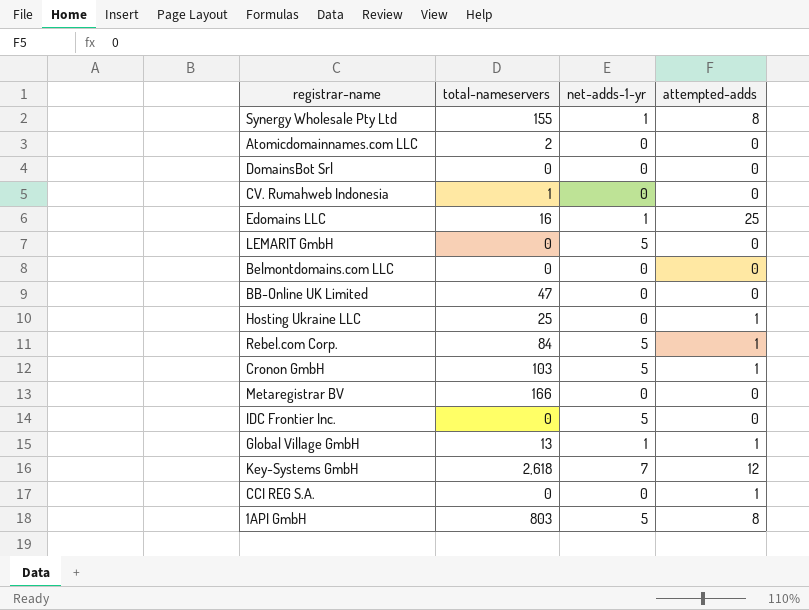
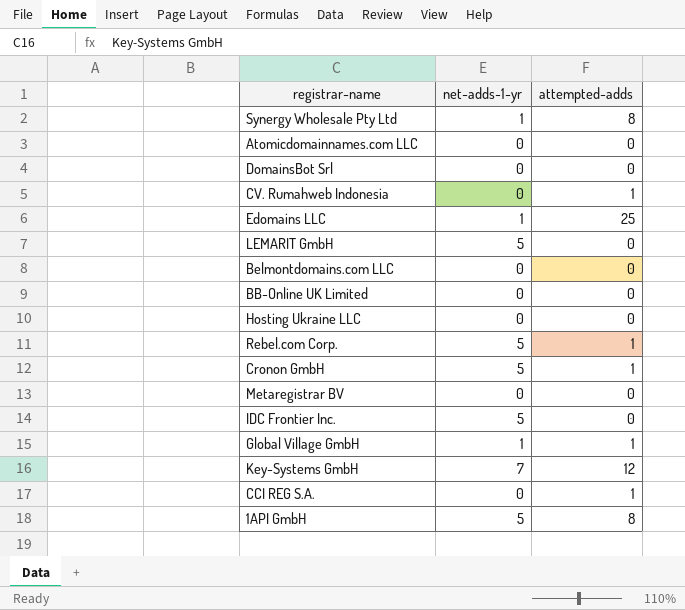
column total-nameservers | position: 2 -> none
CV. Rumahweb Indonesia | attempted-adds: 0 -> 1
Hosting Ukraine LLC | attempted-adds: 1 -> 0

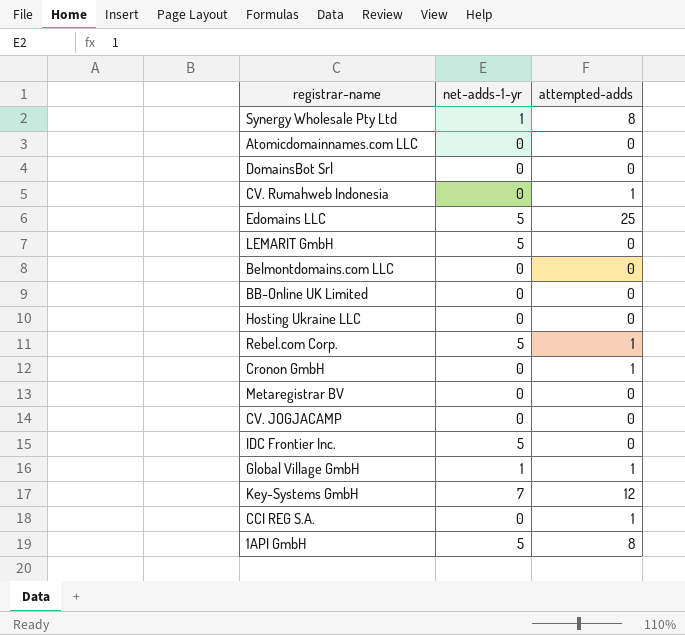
Edomains LLC | net-adds-1-yr: 1 -> 5
Cronon GmbH | net-adds-1-yr: 5 -> 0
row CV. JOGJACAMP: none -> 0 | 0

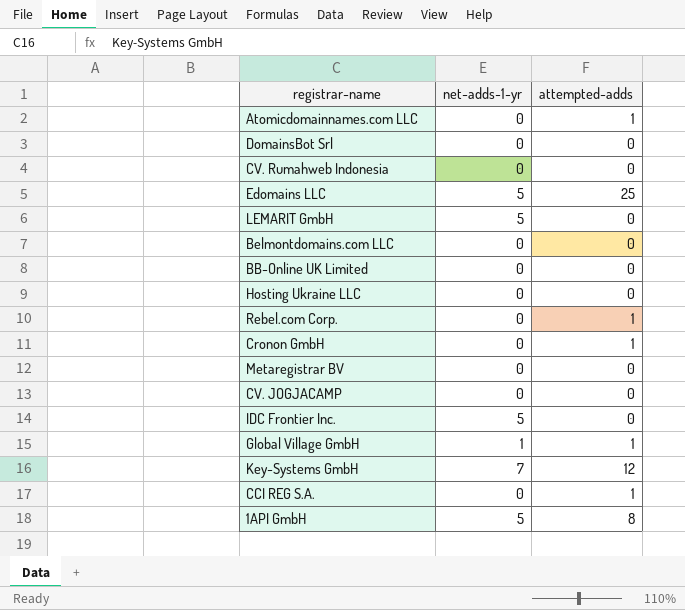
row Synergy Wholesale Pty Ltd: 1 | 8 -> none
Atomicdomainnames.com LLC | attempted-adds: 0 -> 1
CV. Rumahweb Indonesia | attempted-adds: 1 -> 0
Rebel.com Corp. | net-adds-1-yr: 5 -> 0

